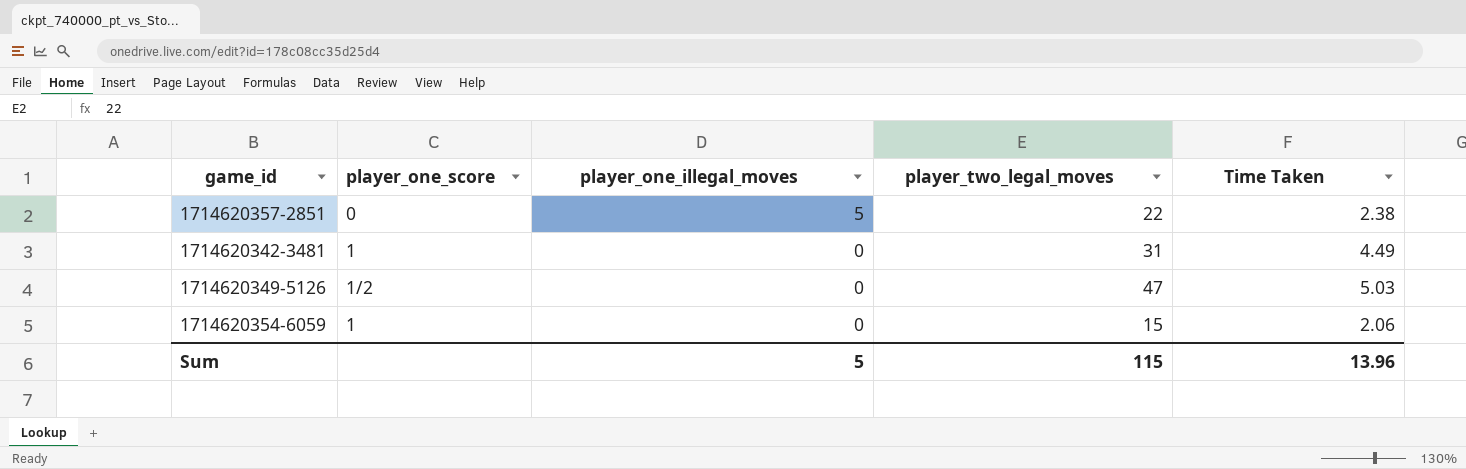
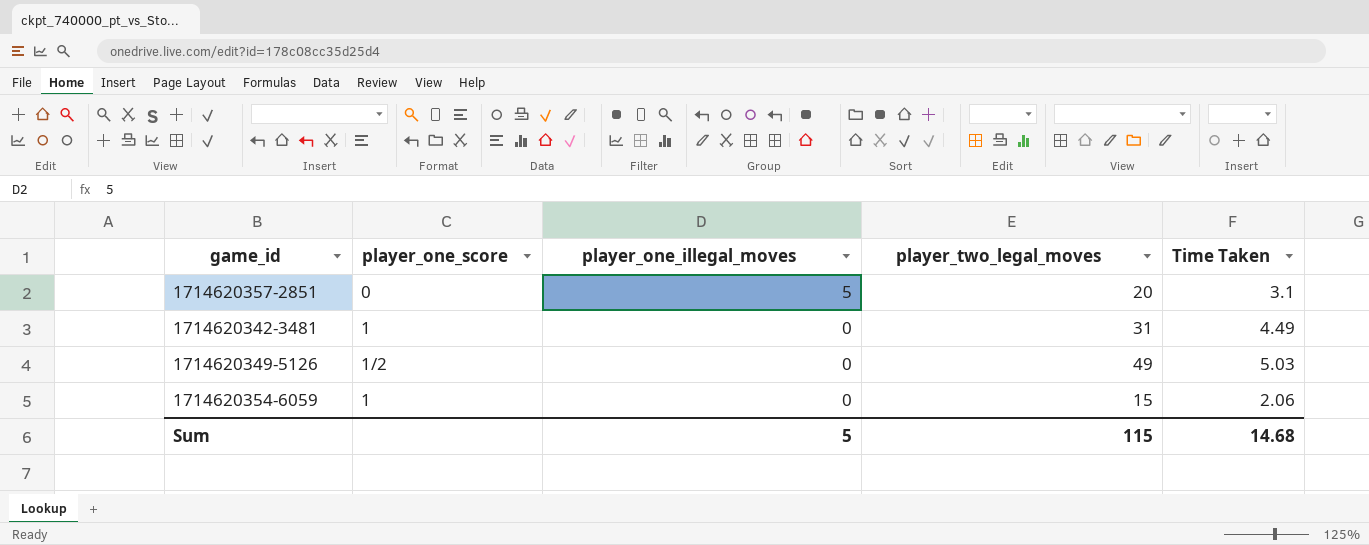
1714620357-2851 | player_two_legal_moves: 22 -> 20
1714620357-2851 | Time Taken: 2.38 -> 3.1
1714620349-5126 | player_two_legal_moves: 47 -> 49
Sum | Time Taken: 13.96 -> 14.68

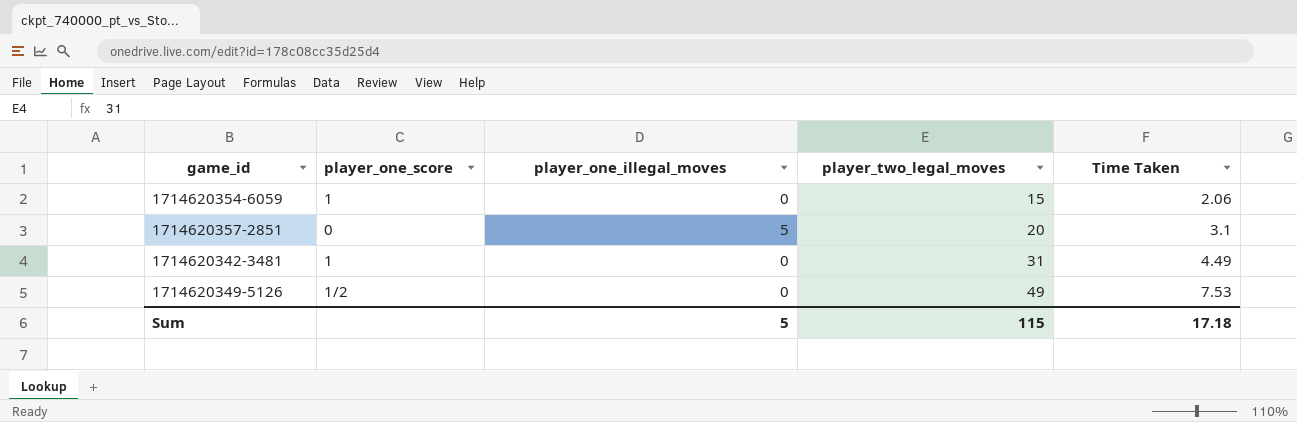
row order: player_one_illegal_moves descending -> player_two_legal_moves ascending
1714620349-5126 | Time Taken: 5.03 -> 7.53
Sum | Time Taken: 14.68 -> 17.18

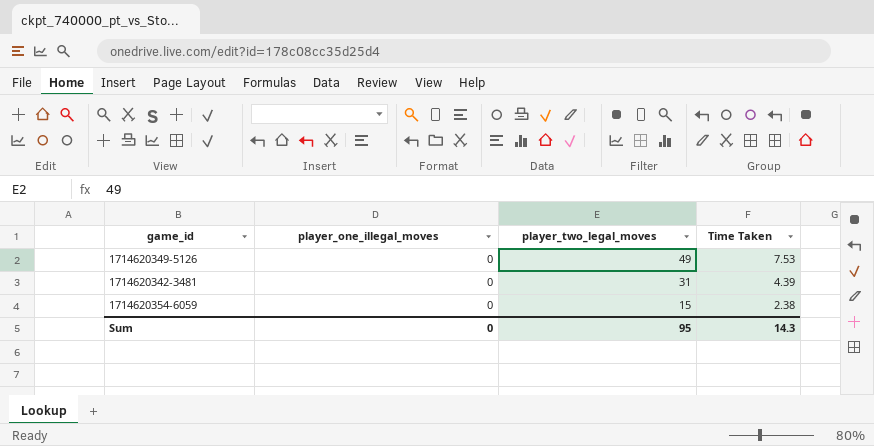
row order: player_two_legal_moves ascending -> player_two_legal_moves descending
column player_one_score | position: 2 -> none
row 1714620357-2851: 0 | 5 | 20 | 3.1 -> none
1714620342-3481 | Time Taken: 4.49 -> 4.39
1714620354-6059 | Time Taken: 2.06 -> 2.38
Sum | player_one_illegal_moves: 5 -> 0
Sum | player_two_legal_moves: 115 -> 95
Sum | Time Taken: 17.18 -> 14.3

